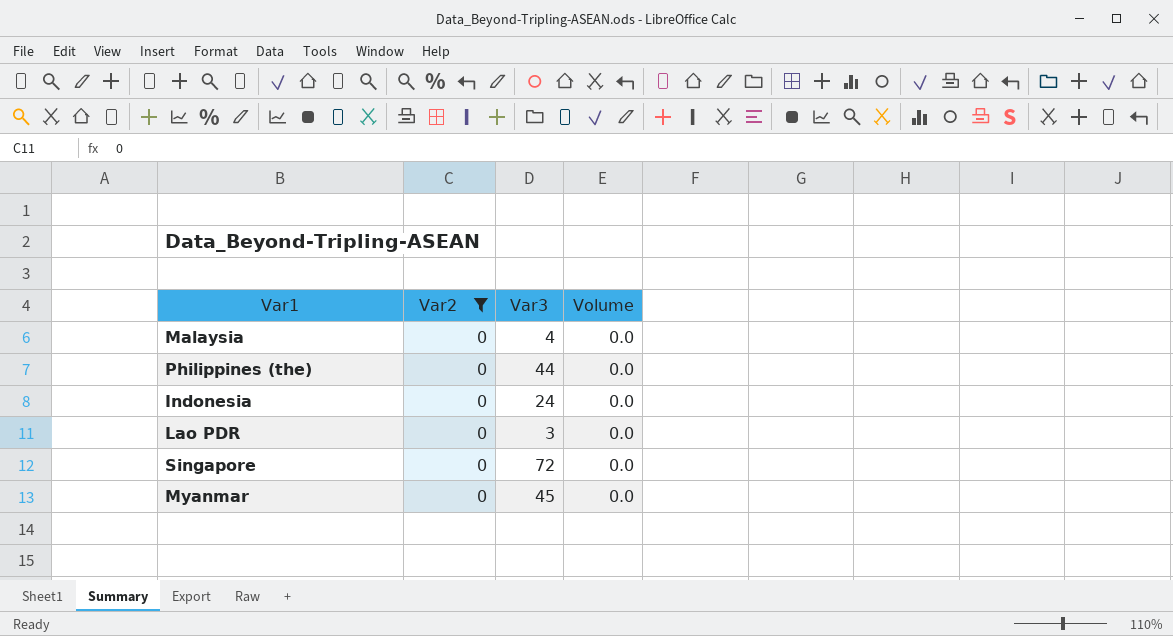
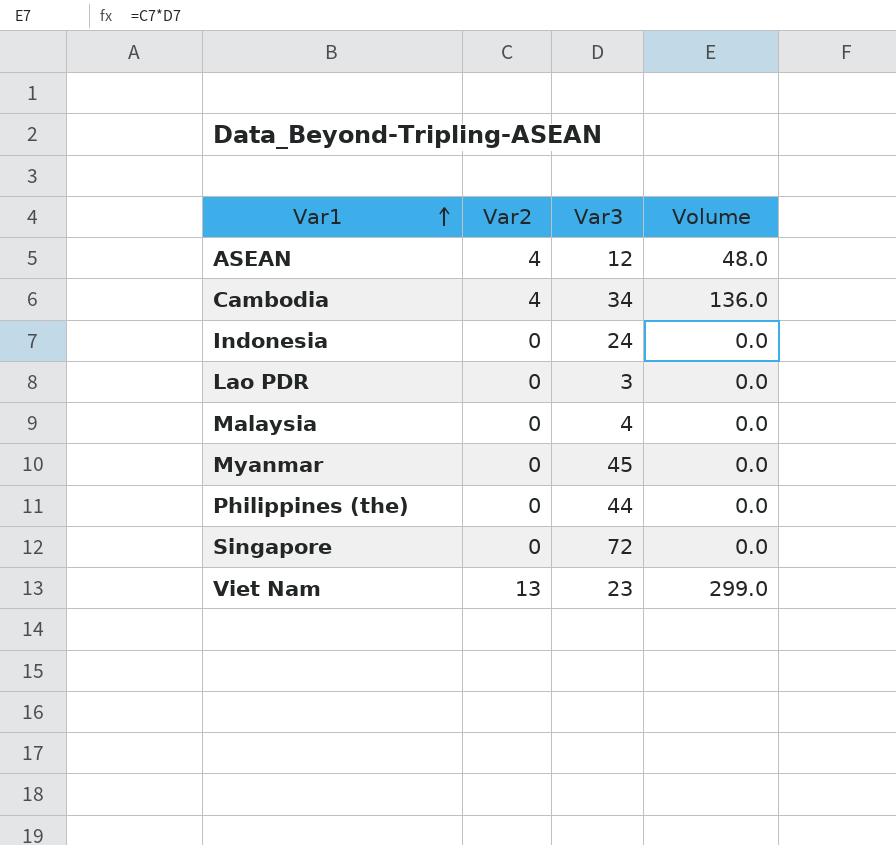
filter: Var2 = 0 -> none
row order: none -> Var1 ascending

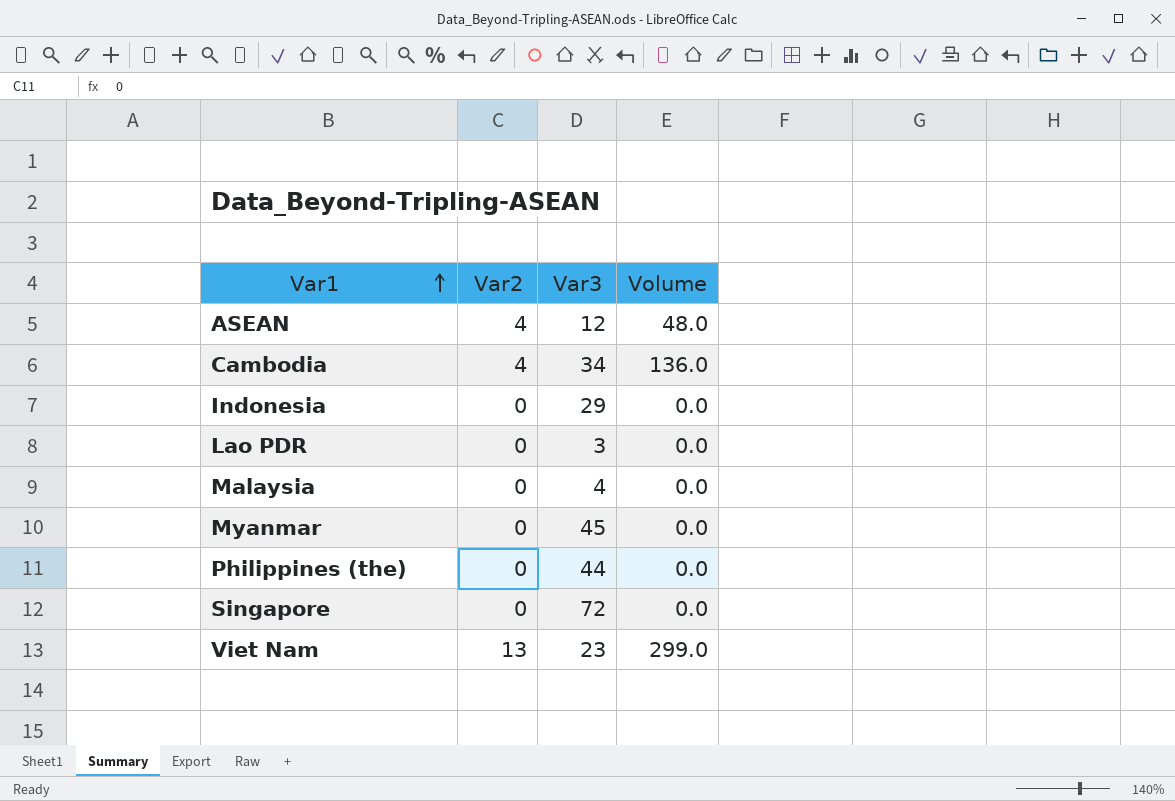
Indonesia | Var3: 24 -> 29

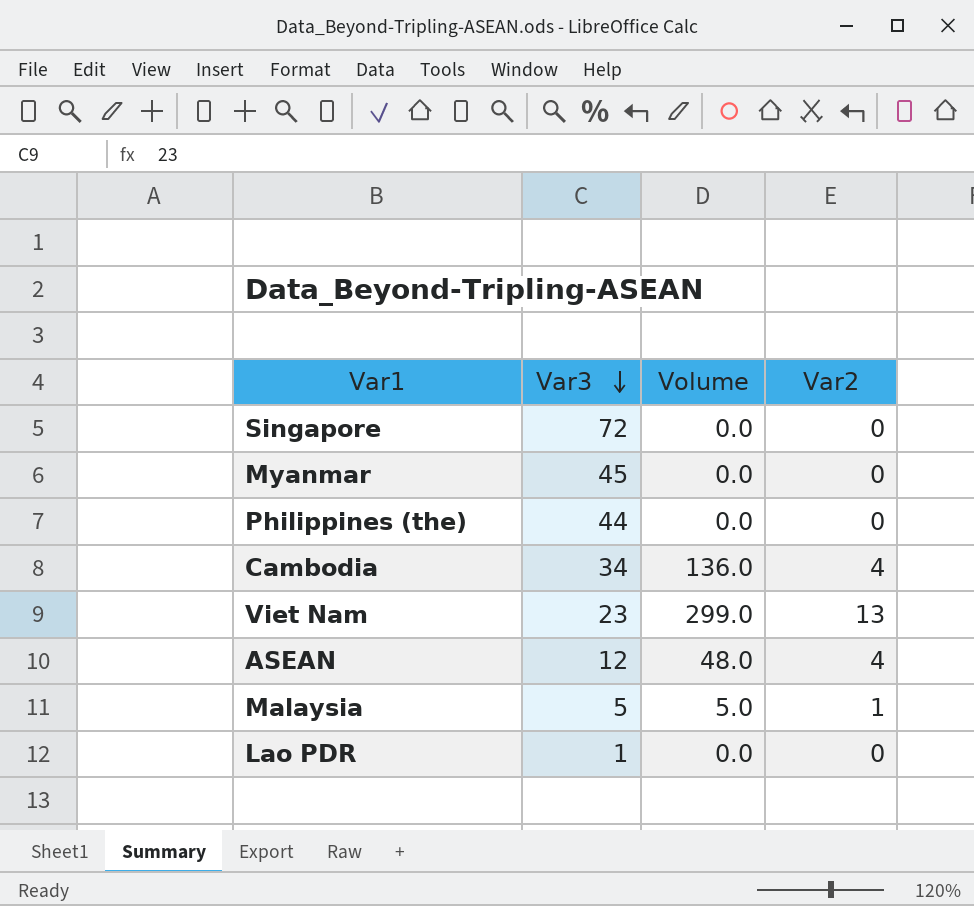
row order: Var1 ascending -> Var3 descending
column Var2 | position: 2 -> 4
row Indonesia: 0 | 29 | 0.0 -> none
Malaysia | Var3: 4 -> 5
Malaysia | Volume: 0.0 -> 5.0
Malaysia | Var2: 0 -> 1
Lao PDR | Var3: 3 -> 1

